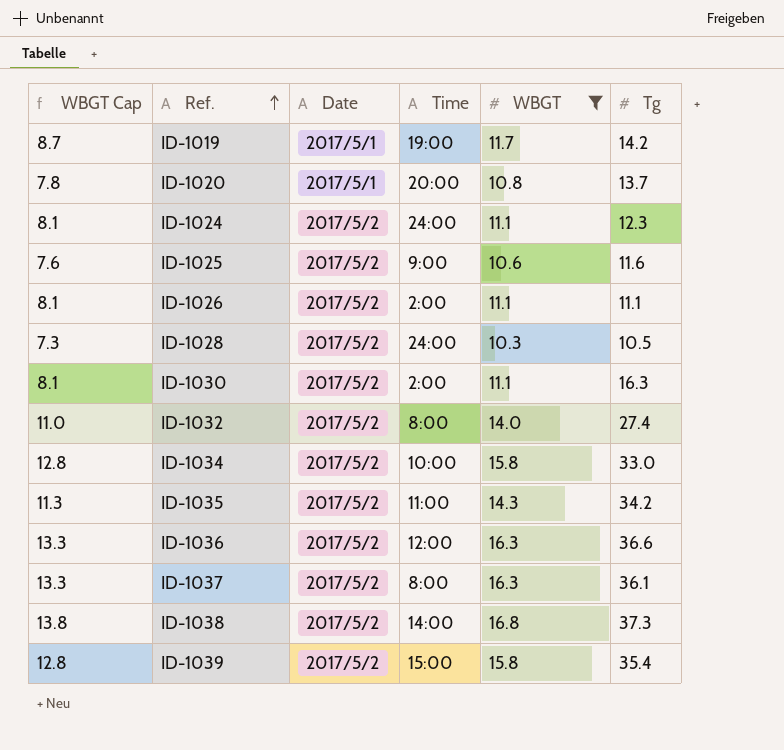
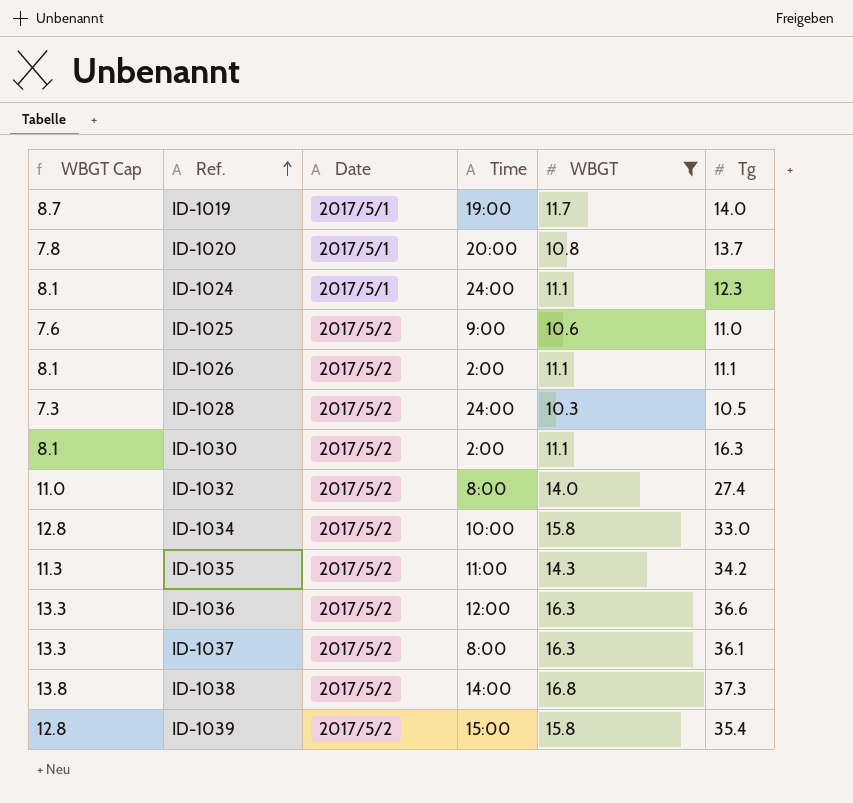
ID-1019 | Tg: 14.2 -> 14.0
ID-1024 | Date: 2017/5/2 -> 2017/5/1
ID-1025 | Tg: 11.6 -> 11.0

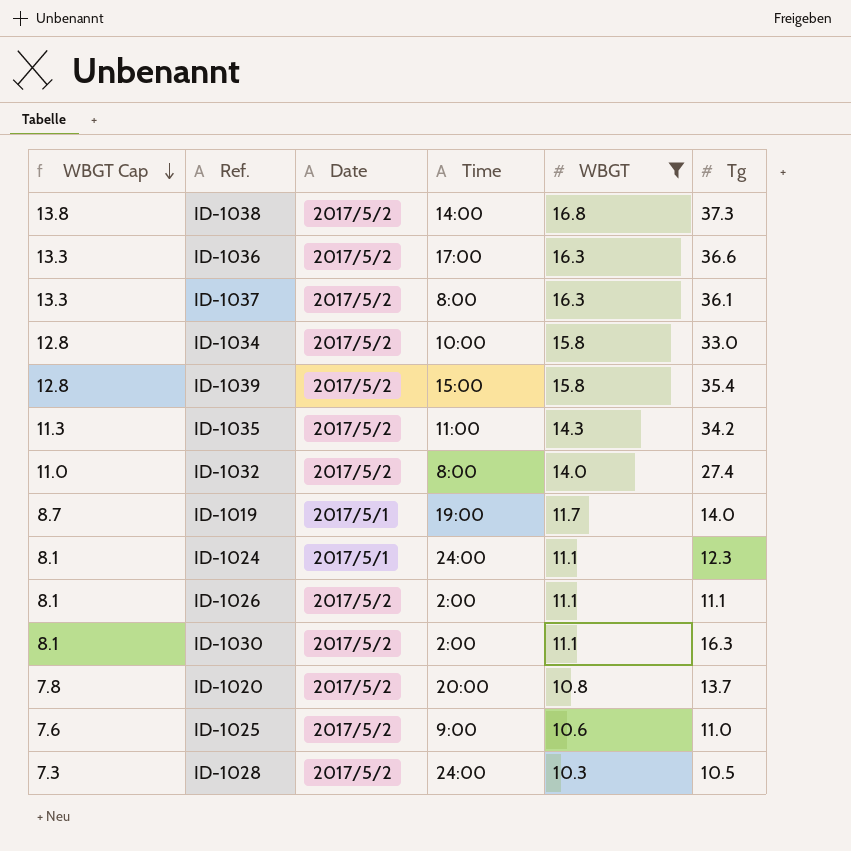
row order: Ref. ascending -> WBGT Cap descending
ID-1036 | Time: 12:00 -> 17:00
ID-1020 | Date: 2017/5/1 -> 2017/5/2

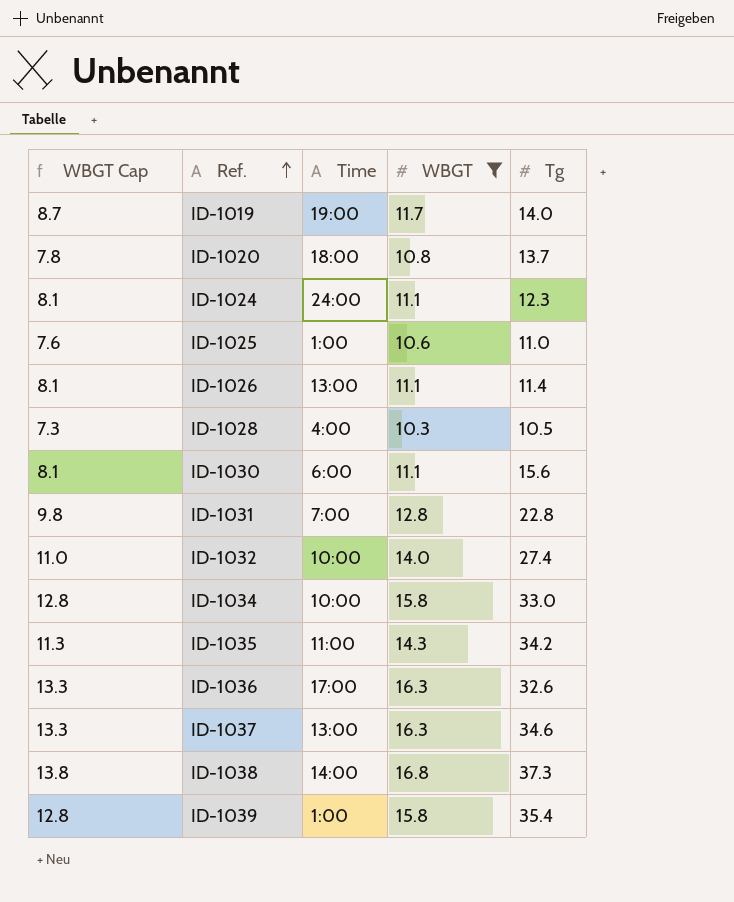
row order: WBGT Cap descending -> Ref. ascending
column Date | position: 3 -> none
ID-1020 | Time: 20:00 -> 18:00
ID-1025 | Time: 9:00 -> 1:00
ID-1026 | Time: 2:00 -> 13:00
ID-1026 | Tg: 11.1 -> 11.4
ID-1028 | Time: 24:00 -> 4:00
ID-1030 | Time: 2:00 -> 6:00
ID-1030 | Tg: 16.3 -> 15.6
row ID-1031: none -> 9.8 | 7:00 | 12.8 | 22.8
ID-1032 | Time: 8:00 -> 10:00
ID-1036 | Tg: 36.6 -> 32.6
ID-1037 | Time: 8:00 -> 13:00
ID-1037 | Tg: 36.1 -> 34.6
ID-1039 | Time: 15:00 -> 1:00

